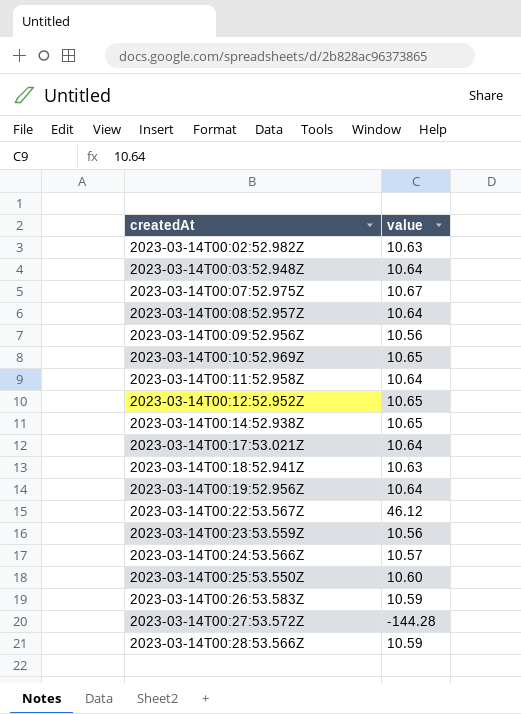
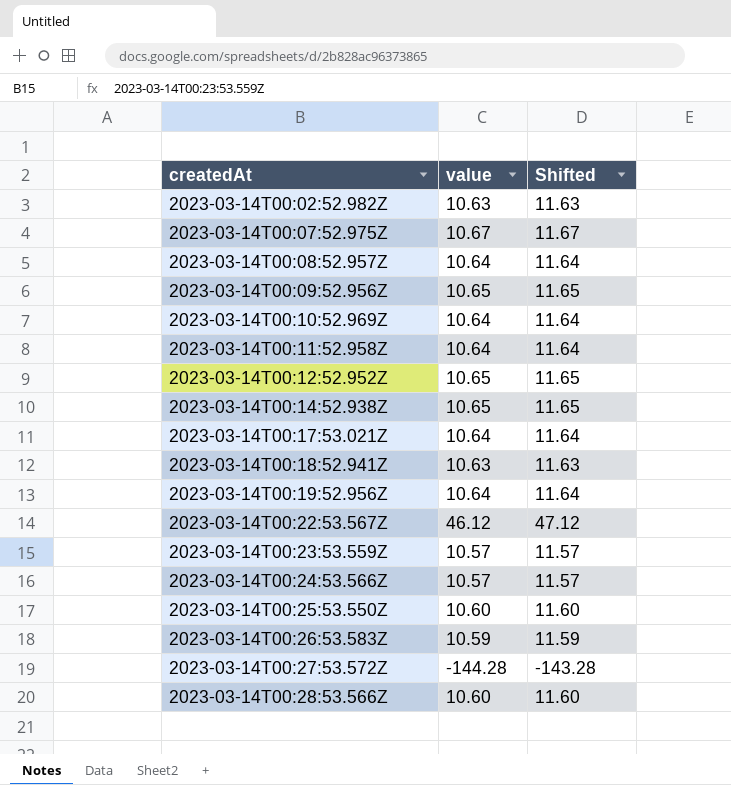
column Shifted | formula: none -> [value] + 1
row 2023-03-14T00:03:52.948Z: 10.64 -> none
2023-03-14T00:09:52.956Z | value: 10.56 -> 10.65
2023-03-14T00:10:52.969Z | value: 10.65 -> 10.64
2023-03-14T00:23:53.559Z | value: 10.56 -> 10.57
2023-03-14T00:28:53.566Z | value: 10.59 -> 10.60

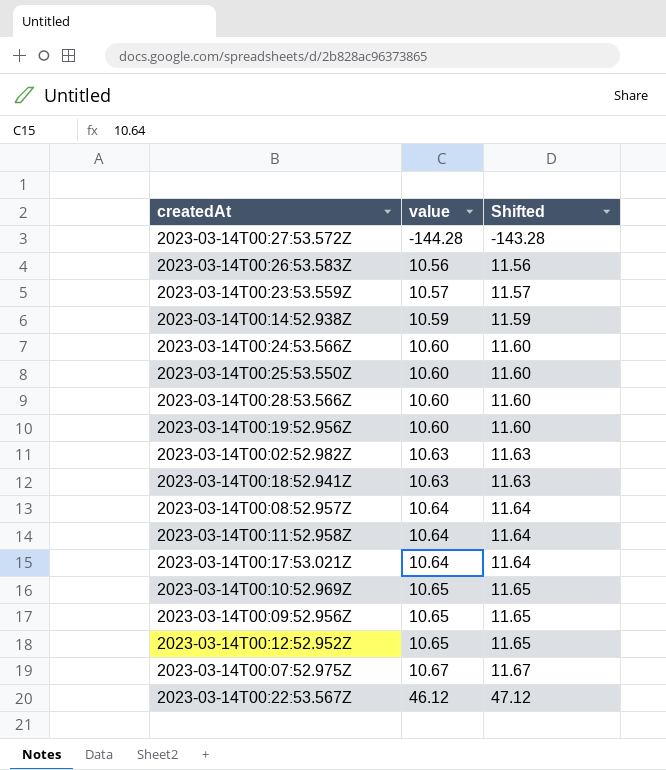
row order: createdAt ascending -> value ascending
2023-03-14T00:26:53.583Z | value: 10.59 -> 10.56
2023-03-14T00:26:53.583Z | Shifted: 11.59 -> 11.56
2023-03-14T00:14:52.938Z | value: 10.65 -> 10.59
2023-03-14T00:14:52.938Z | Shifted: 11.65 -> 11.59
2023-03-14T00:24:53.566Z | value: 10.57 -> 10.60
2023-03-14T00:24:53.566Z | Shifted: 11.57 -> 11.60
2023-03-14T00:19:52.956Z | value: 10.64 -> 10.60
2023-03-14T00:19:52.956Z | Shifted: 11.64 -> 11.60
2023-03-14T00:10:52.969Z | value: 10.64 -> 10.65
2023-03-14T00:10:52.969Z | Shifted: 11.64 -> 11.65

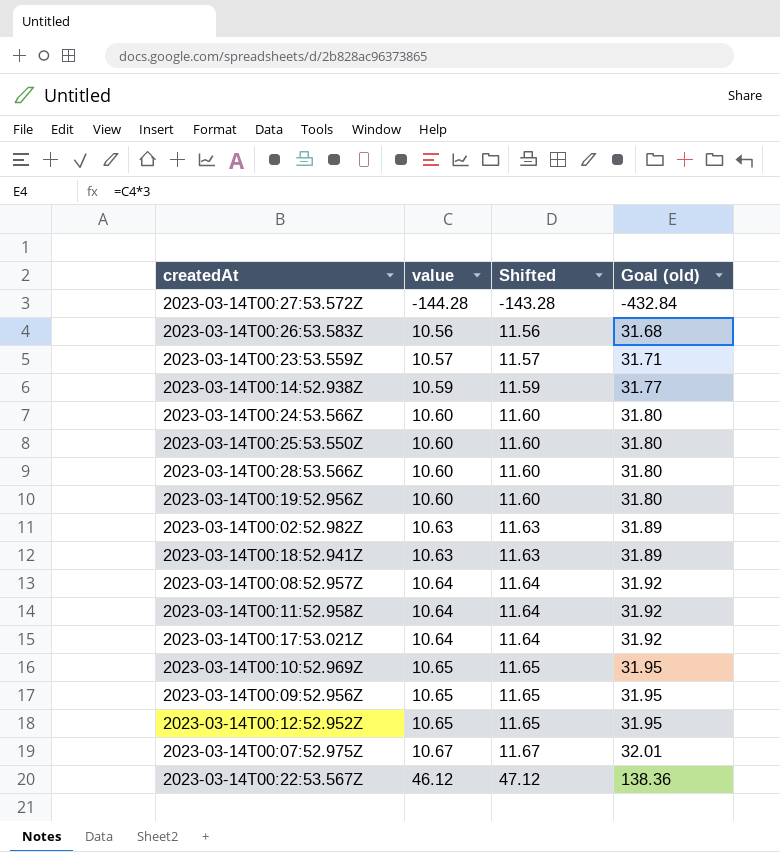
column Goal (old) | formula: none -> [value] * 3

